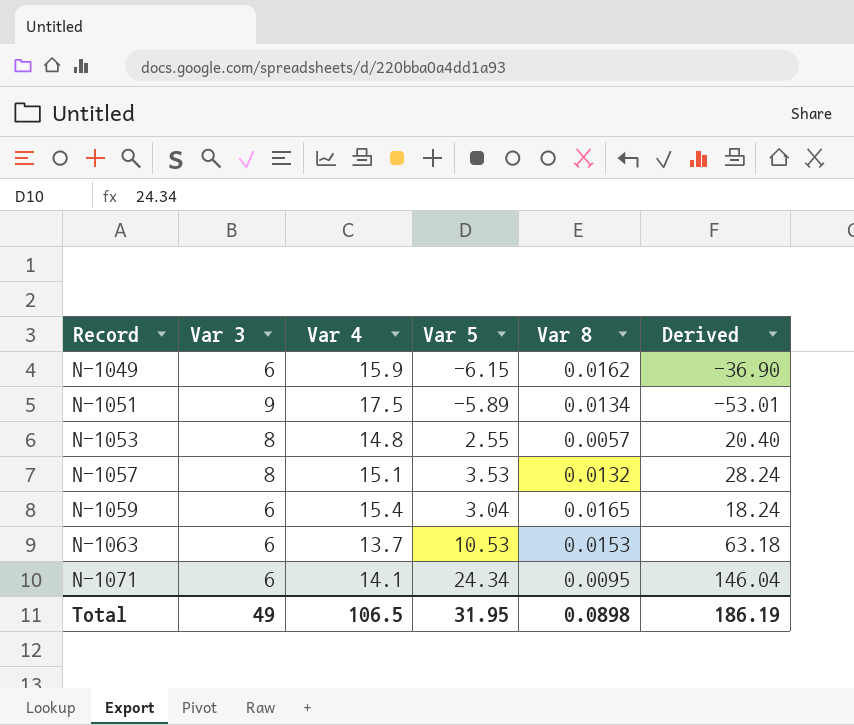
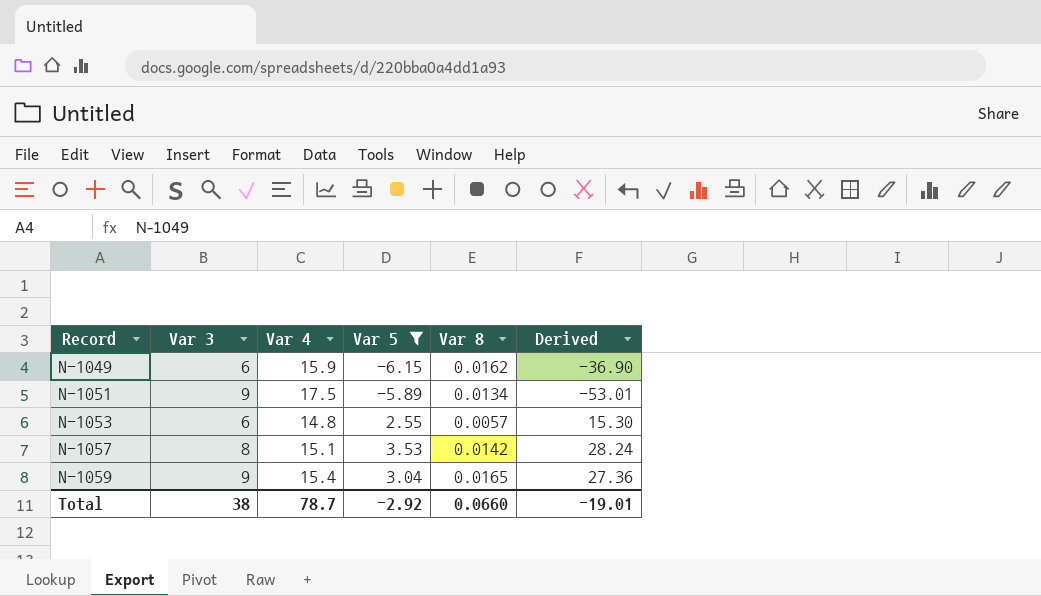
filter: none -> Var 5 <= 3.53
N-1053 | Var 3: 8 -> 6
N-1053 | Derived: 20.40 -> 15.30
N-1057 | Var 8: 0.0132 -> 0.0142
N-1059 | Var 3: 6 -> 9
N-1059 | Derived: 18.24 -> 27.36
Total | Var 3: 49 -> 38
Total | Var 4: 106.5 -> 78.7
Total | Var 5: 31.95 -> -2.92
Total | Var 8: 0.0898 -> 0.0660
Total | Derived: 186.19 -> -19.01

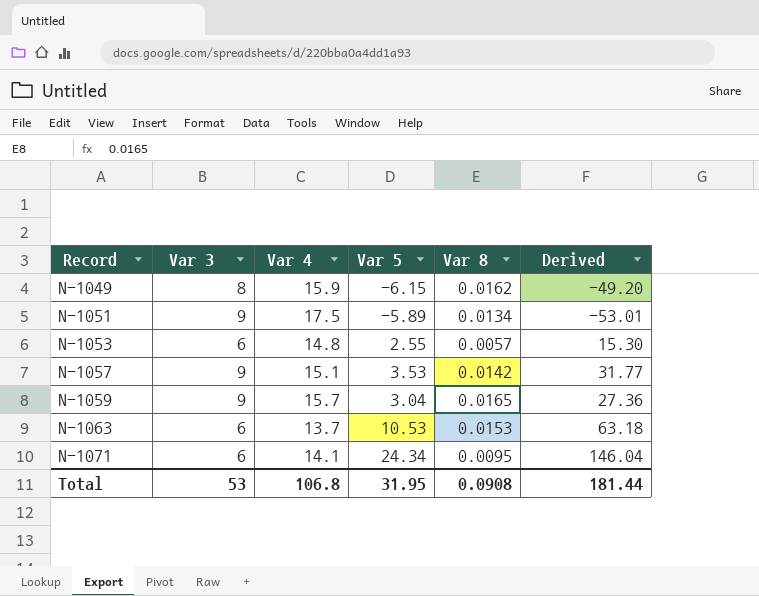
filter: Var 5 <= 3.53 -> none
N-1049 | Var 3: 6 -> 8
N-1049 | Derived: -36.90 -> -49.20
N-1057 | Var 3: 8 -> 9
N-1057 | Derived: 28.24 -> 31.77
N-1059 | Var 4: 15.4 -> 15.7
Total | Var 3: 38 -> 53
Total | Var 4: 78.7 -> 106.8
Total | Var 5: -2.92 -> 31.95
Total | Var 8: 0.0660 -> 0.0908
Total | Derived: -19.01 -> 181.44

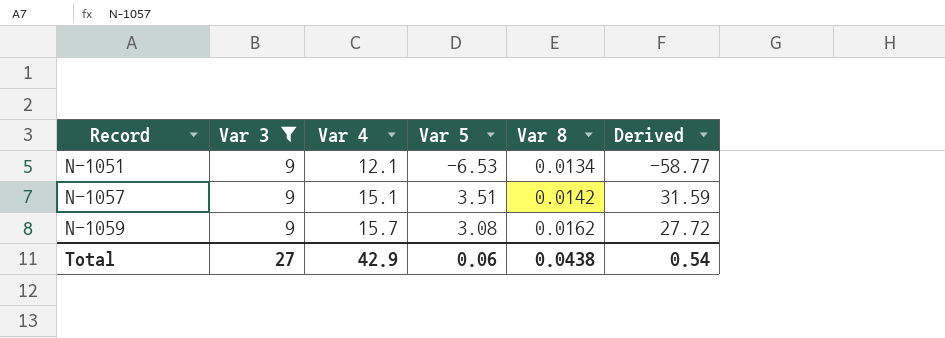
filter: none -> Var 3 = 9
N-1051 | Var 4: 17.5 -> 12.1
N-1051 | Var 5: -5.89 -> -6.53
N-1051 | Derived: -53.01 -> -58.77
N-1057 | Var 5: 3.53 -> 3.51
N-1057 | Derived: 31.77 -> 31.59
N-1059 | Var 5: 3.04 -> 3.08
N-1059 | Var 8: 0.0165 -> 0.0162
N-1059 | Derived: 27.36 -> 27.72
Total | Var 3: 53 -> 27
Total | Var 4: 106.8 -> 42.9
Total | Var 5: 31.95 -> 0.06
Total | Var 8: 0.0908 -> 0.0438
Total | Derived: 181.44 -> 0.54

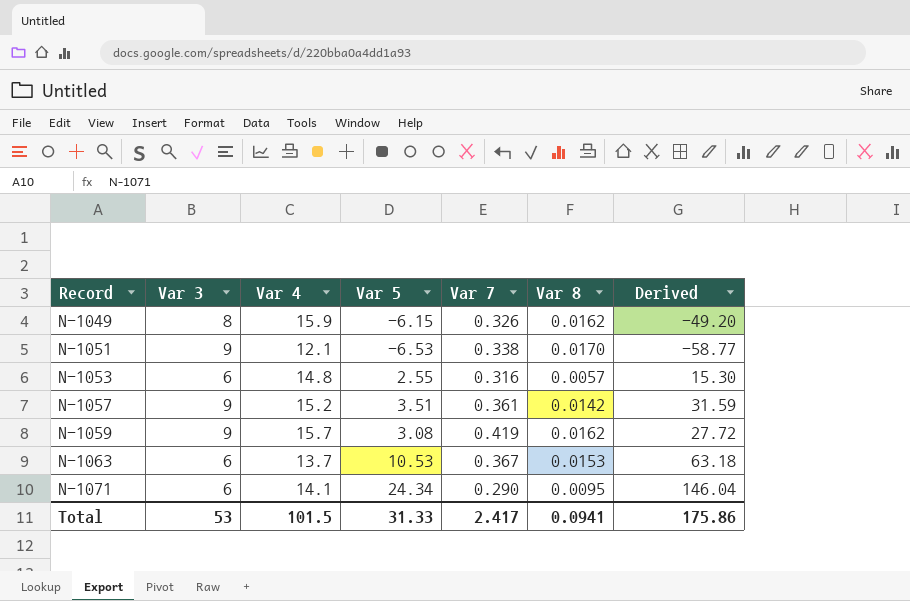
filter: Var 3 = 9 -> none
column Var 7 | position: none -> 5
N-1051 | Var 8: 0.0134 -> 0.0170
N-1057 | Var 4: 15.1 -> 15.2
Total | Var 3: 27 -> 53
Total | Var 4: 42.9 -> 101.5
Total | Var 5: 0.06 -> 31.33
Total | Var 8: 0.0438 -> 0.0941
Total | Derived: 0.54 -> 175.86

